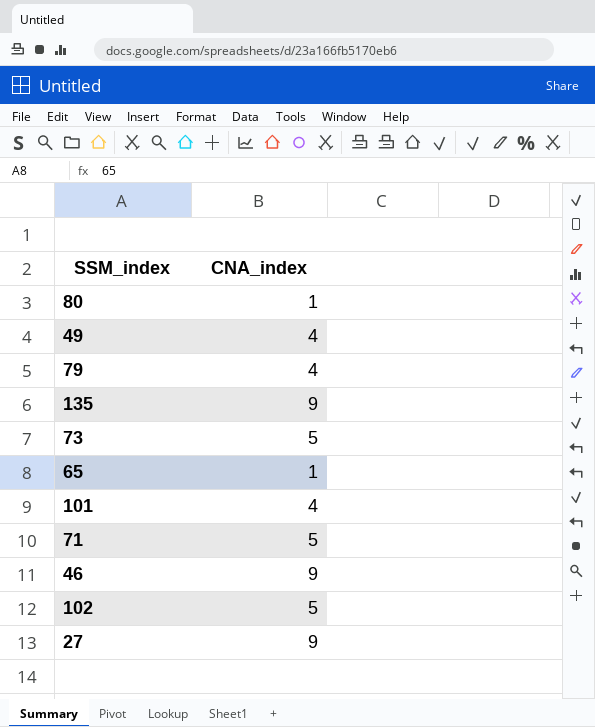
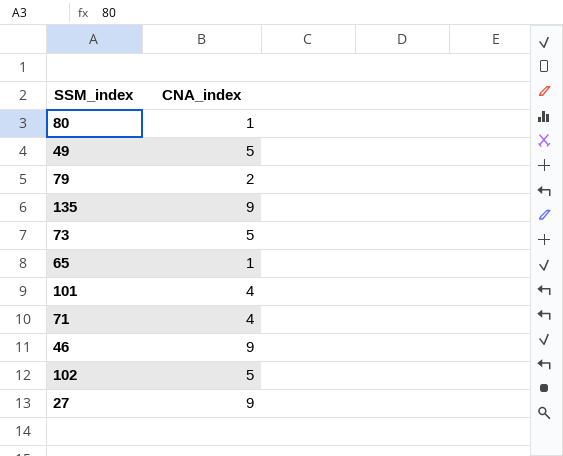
49 | CNA_index: 4 -> 5
79 | CNA_index: 4 -> 2
71 | CNA_index: 5 -> 4

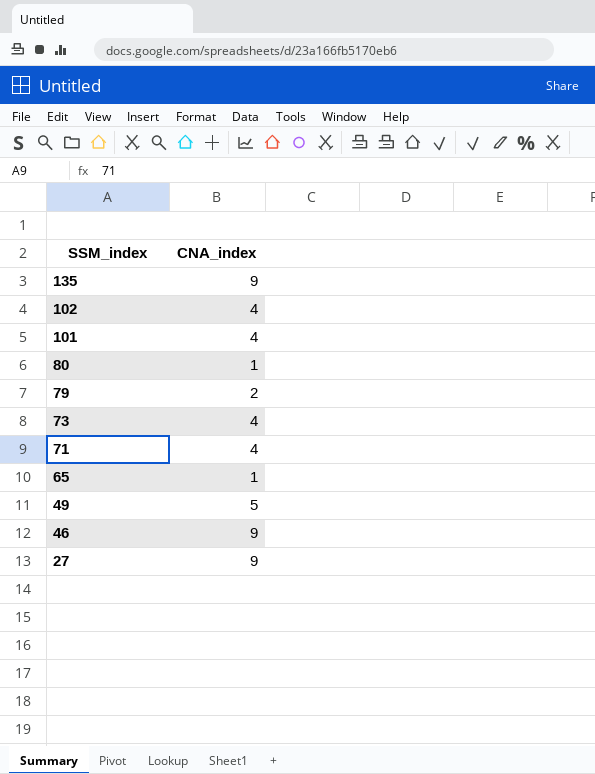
row order: none -> SSM_index descending
102 | CNA_index: 5 -> 4
73 | CNA_index: 5 -> 4

